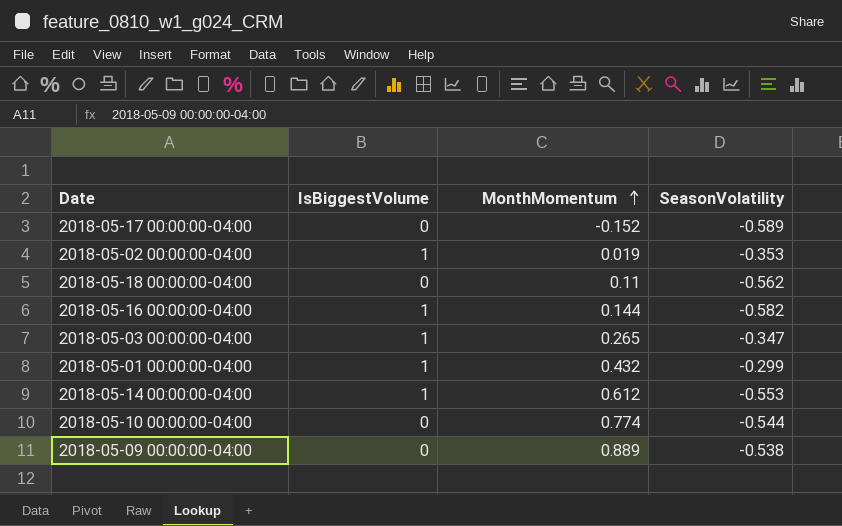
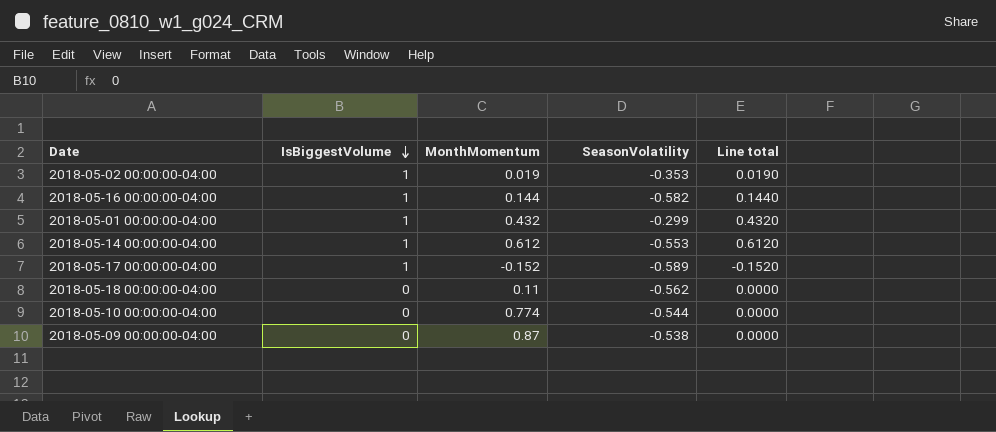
row order: MonthMomentum ascending -> IsBiggestVolume descending
column Line total | formula: none -> [IsBiggestVolume] * [MonthMomentum]
row 2018-05-03 00:00:00-04:00: 1 | 0.265 | -0.347 -> none
2018-05-17 00:00:00-04:00 | IsBiggestVolume: 0 -> 1
2018-05-09 00:00:00-04:00 | MonthMomentum: 0.889 -> 0.87

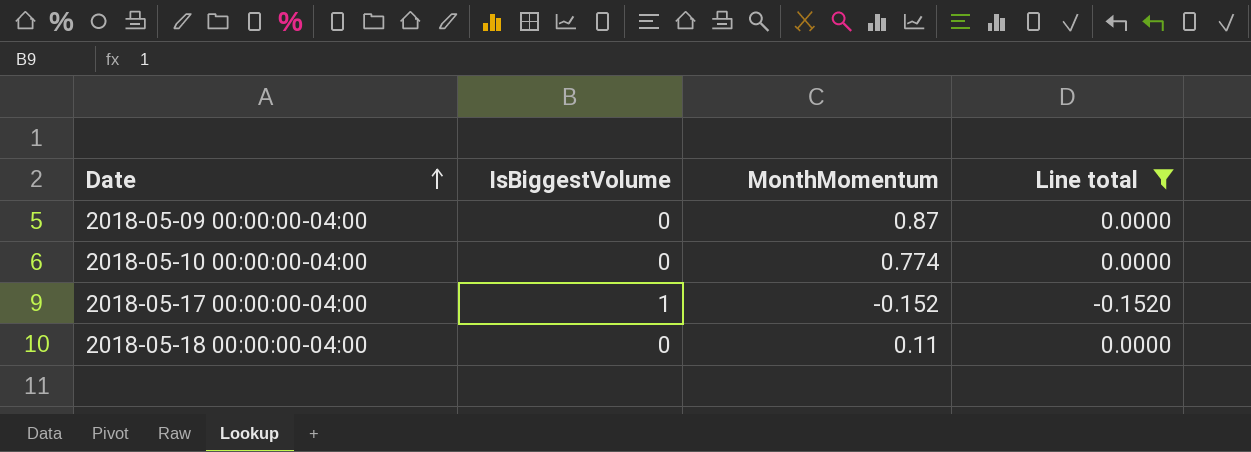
filter: none -> Line total <= 0.0000
row order: IsBiggestVolume descending -> Date ascending
column SeasonVolatility | position: 4 -> none

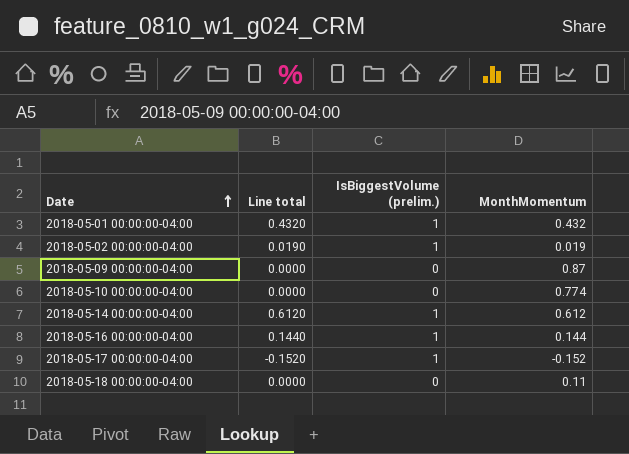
filter: Line total <= 0.0000 -> none
column Line total | position: 4 -> 2
column name: IsBiggestVolume -> IsBiggestVolume (prelim.)

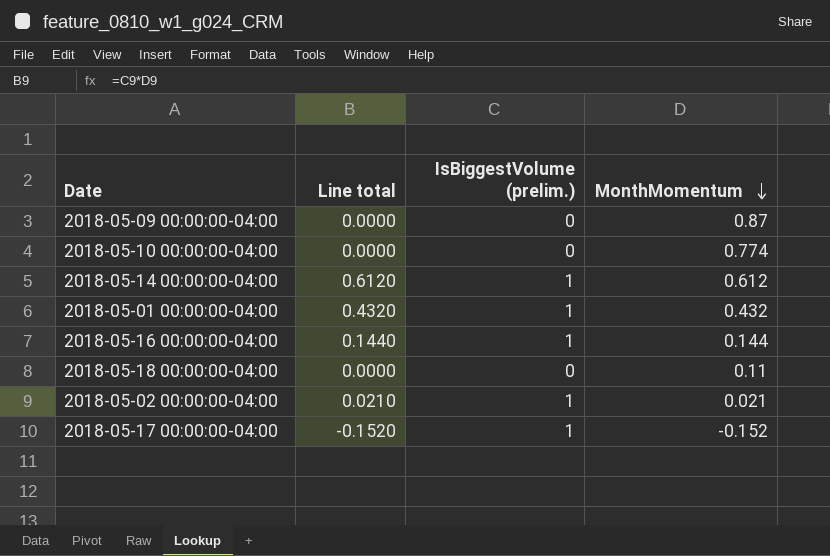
row order: Date ascending -> MonthMomentum descending
2018-05-02 00:00:00-04:00 | Line total: 0.0190 -> 0.0210
2018-05-02 00:00:00-04:00 | MonthMomentum: 0.019 -> 0.021

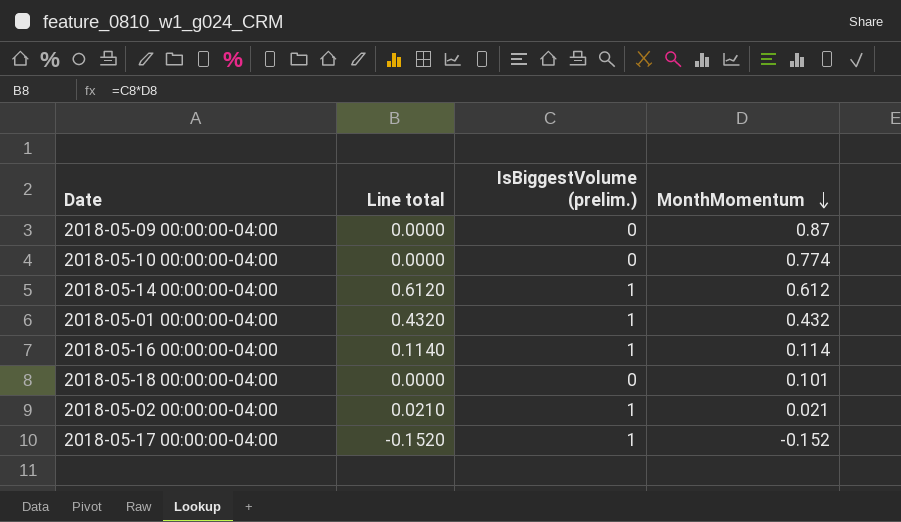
2018-05-16 00:00:00-04:00 | Line total: 0.1440 -> 0.1140
2018-05-16 00:00:00-04:00 | MonthMomentum: 0.144 -> 0.114
2018-05-18 00:00:00-04:00 | MonthMomentum: 0.11 -> 0.101

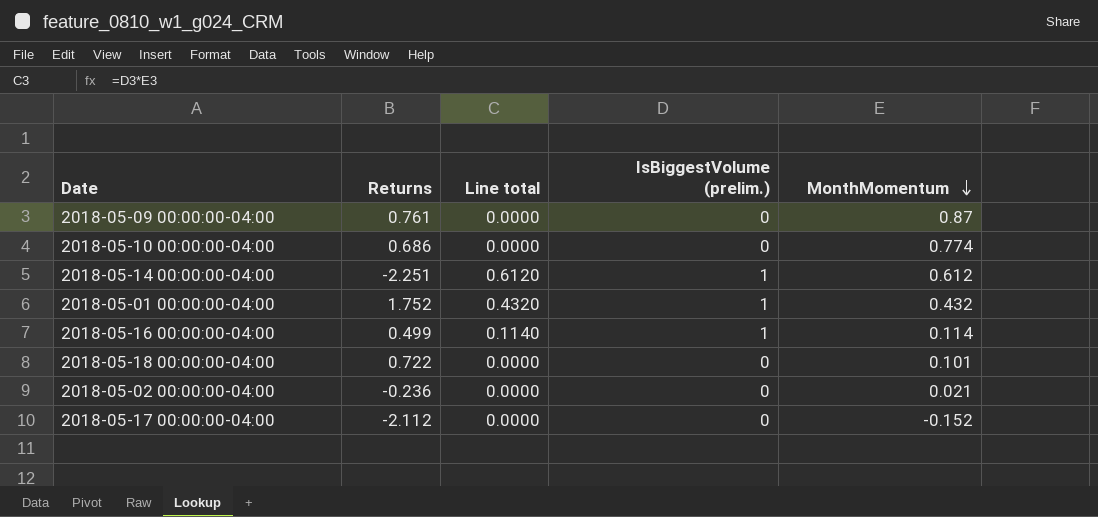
column Returns | position: none -> 2
2018-05-02 00:00:00-04:00 | Line total: 0.0210 -> 0.0000
2018-05-02 00:00:00-04:00 | IsBiggestVolume (prelim.): 1 -> 0
2018-05-17 00:00:00-04:00 | Line total: -0.1520 -> 0.0000
2018-05-17 00:00:00-04:00 | IsBiggestVolume (prelim.): 1 -> 0

